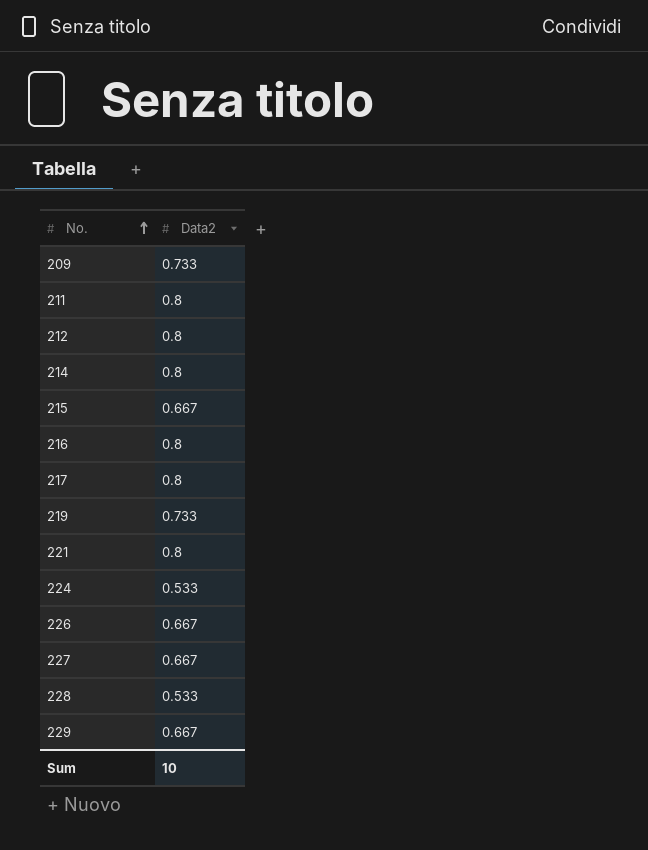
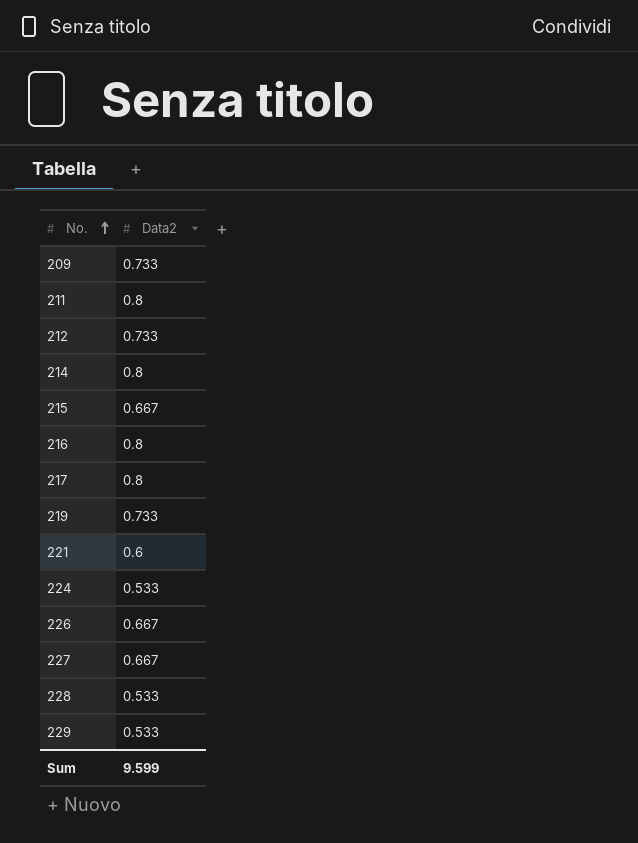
212 | Data2: 0.8 -> 0.733
221 | Data2: 0.8 -> 0.6
229 | Data2: 0.667 -> 0.533
Sum | Data2: 10 -> 9.599

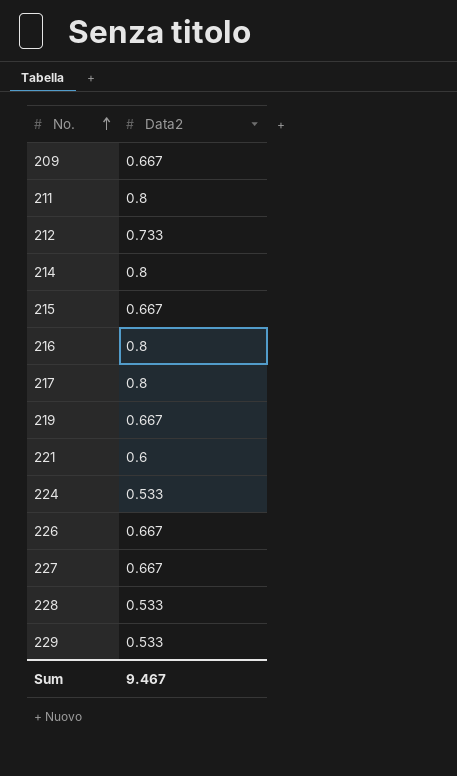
209 | Data2: 0.733 -> 0.667
219 | Data2: 0.733 -> 0.667
Sum | Data2: 9.599 -> 9.467

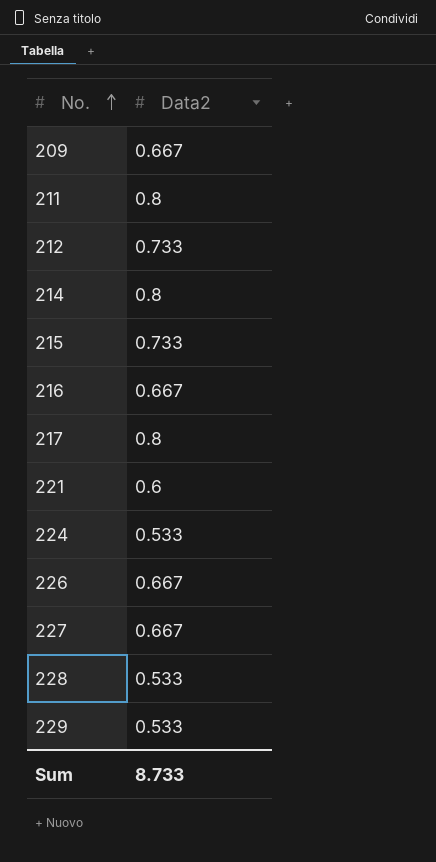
row 219: 0.667 -> none
215 | Data2: 0.667 -> 0.733
216 | Data2: 0.8 -> 0.667
Sum | Data2: 9.467 -> 8.733

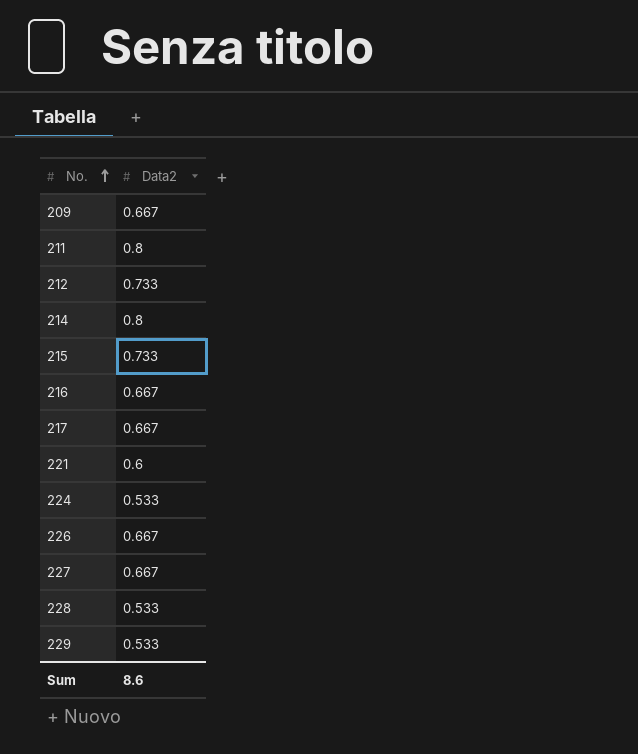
217 | Data2: 0.8 -> 0.667
Sum | Data2: 8.733 -> 8.6

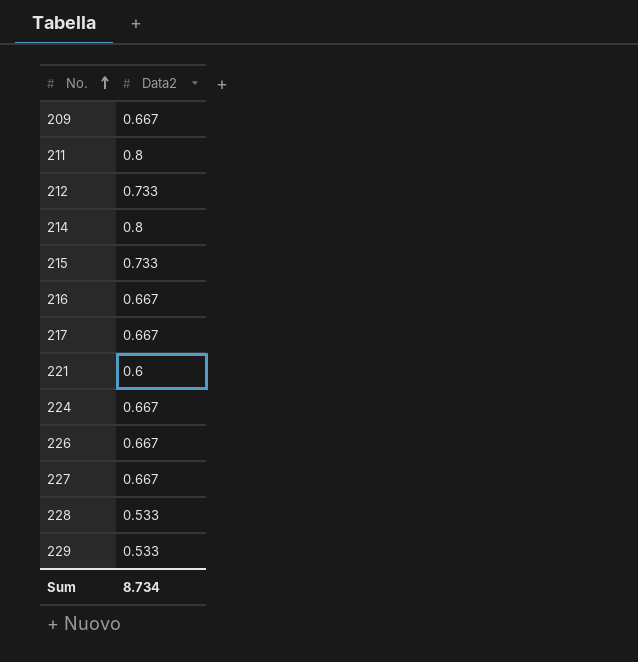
224 | Data2: 0.533 -> 0.667
Sum | Data2: 8.6 -> 8.734

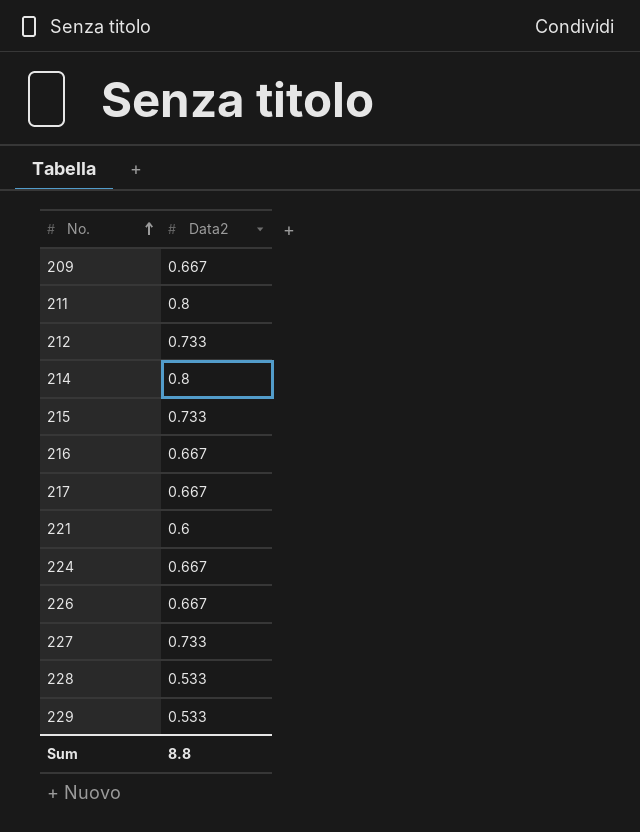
227 | Data2: 0.667 -> 0.733
Sum | Data2: 8.734 -> 8.8

